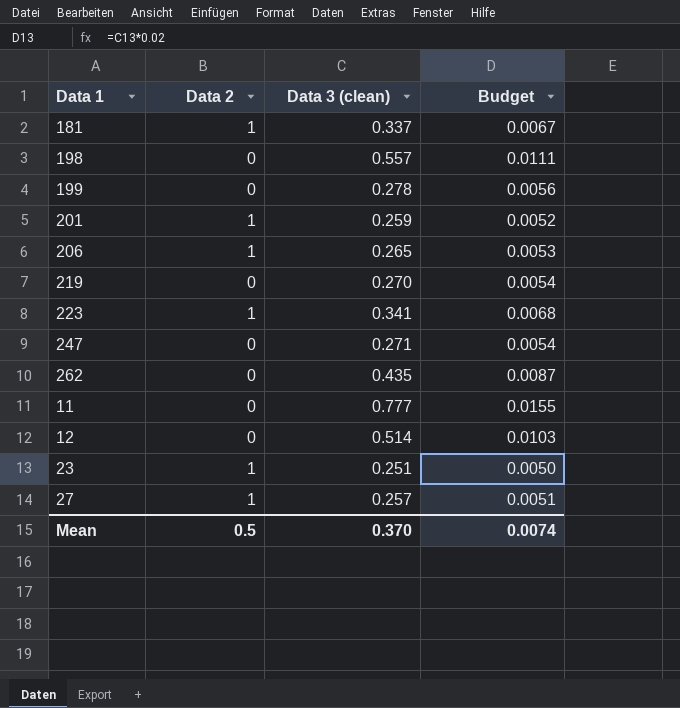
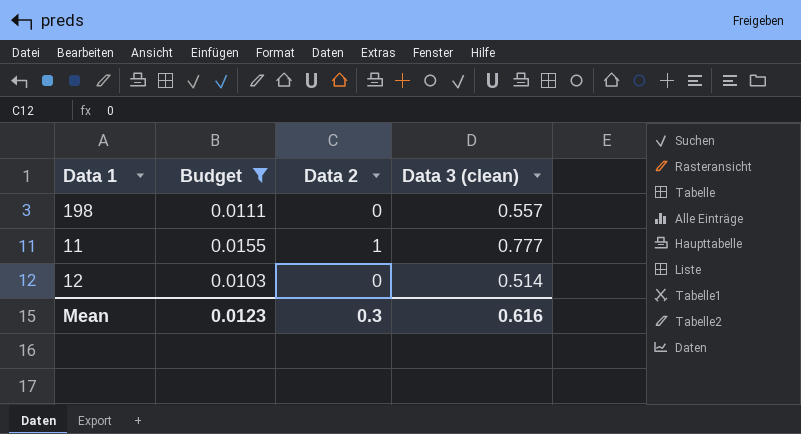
filter: none -> Budget >= 0.0103
column Budget | position: 4 -> 2
11 | Data 2: 0 -> 1
Mean | Budget: 0.0074 -> 0.0123
Mean | Data 2: 0.5 -> 0.3
Mean | Data 3 (clean): 0.370 -> 0.616

